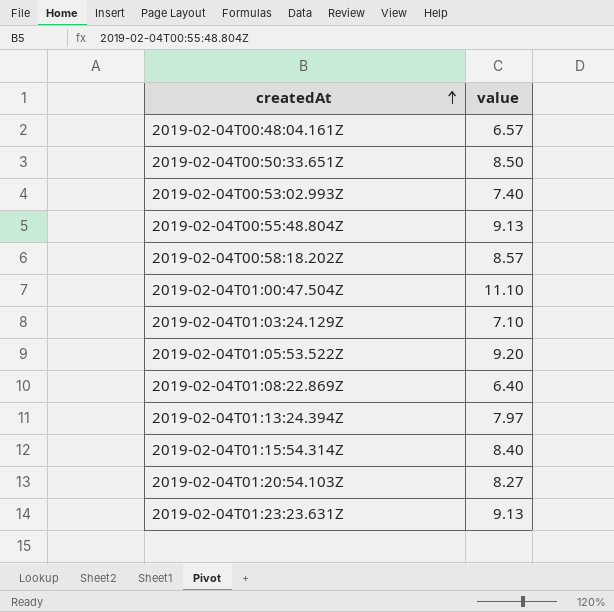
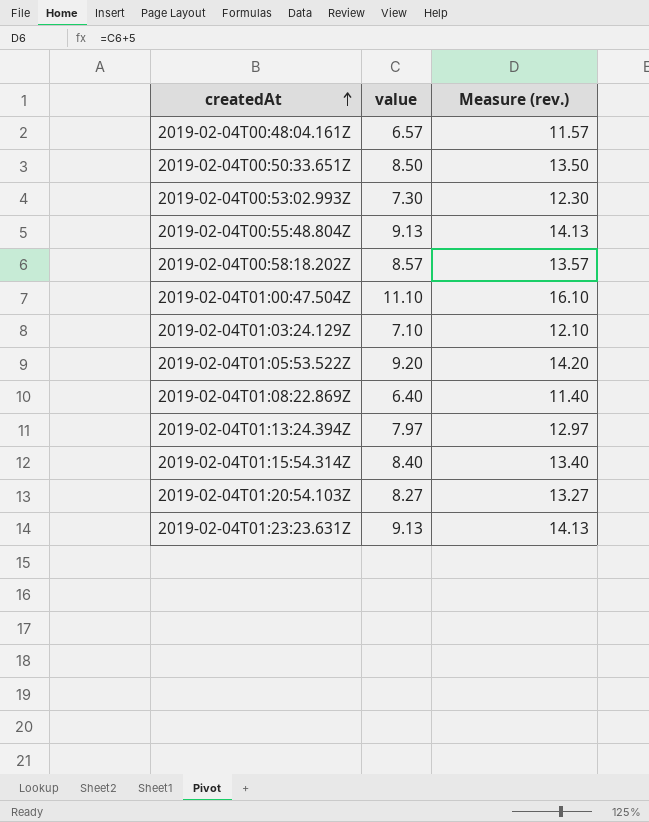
column Measure (rev.) | formula: none -> [value] + 5
2019-02-04T00:53:02.993Z | value: 7.40 -> 7.30

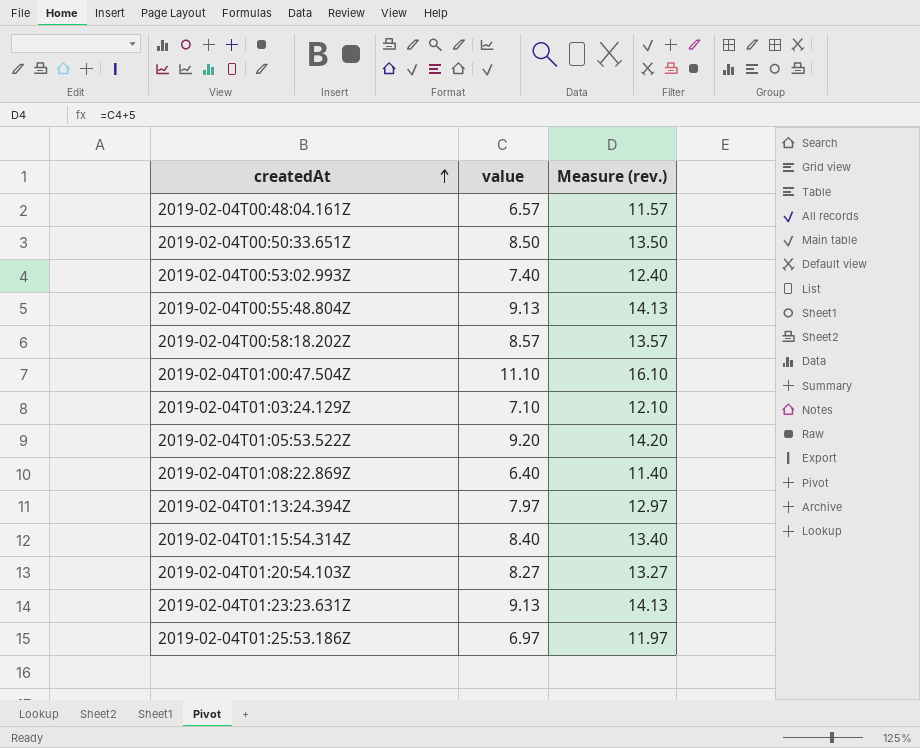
2019-02-04T00:53:02.993Z | value: 7.30 -> 7.40
2019-02-04T00:53:02.993Z | Measure (rev.): 12.30 -> 12.40
row 2019-02-04T01:25:53.186Z: none -> 6.97 | 11.97

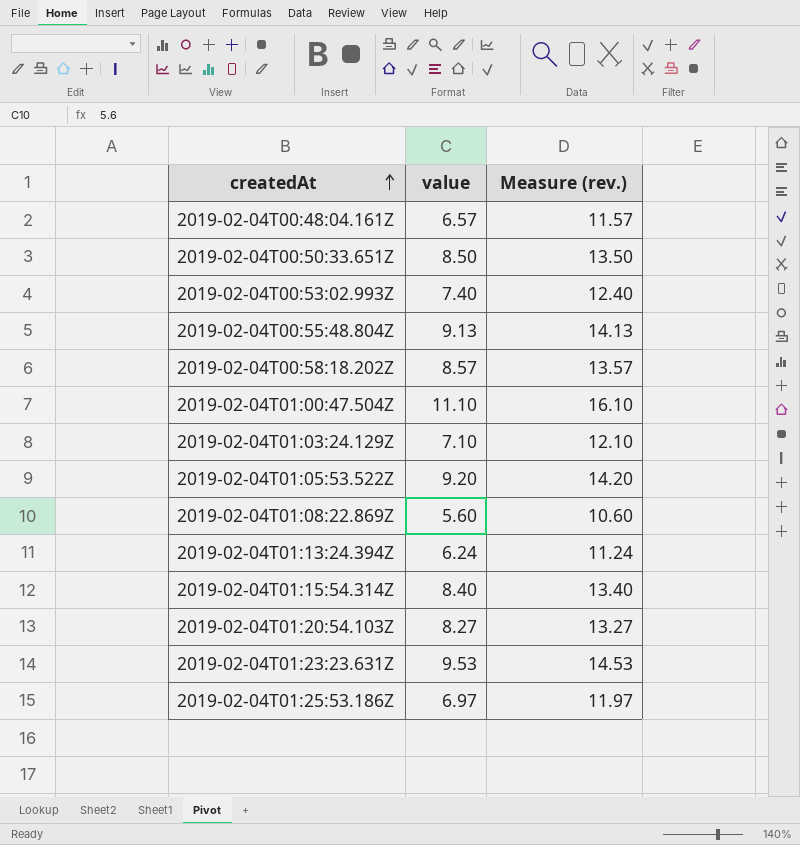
2019-02-04T01:08:22.869Z | value: 6.40 -> 5.60
2019-02-04T01:08:22.869Z | Measure (rev.): 11.40 -> 10.60
2019-02-04T01:13:24.394Z | value: 7.97 -> 6.24
2019-02-04T01:13:24.394Z | Measure (rev.): 12.97 -> 11.24
2019-02-04T01:23:23.631Z | value: 9.13 -> 9.53
2019-02-04T01:23:23.631Z | Measure (rev.): 14.13 -> 14.53

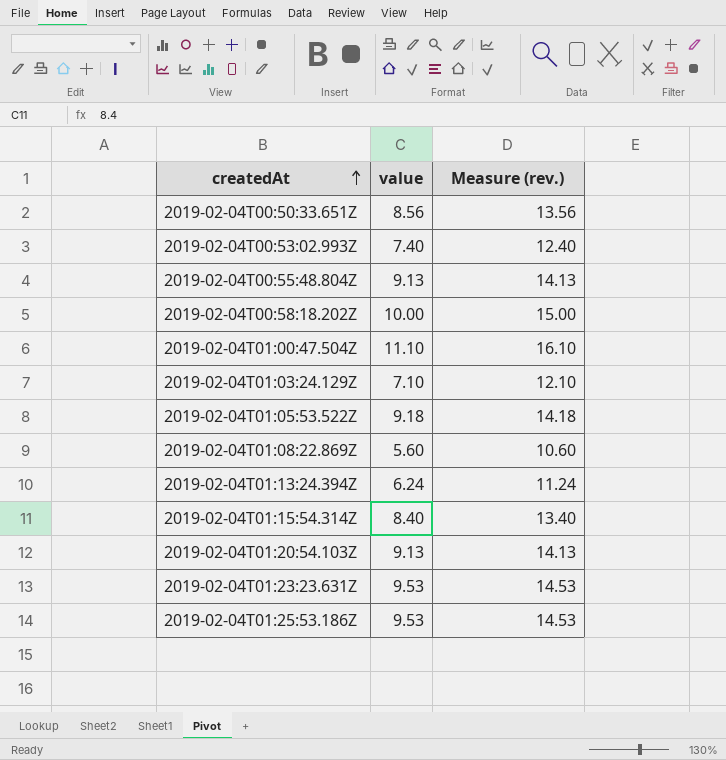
row 2019-02-04T00:48:04.161Z: 6.57 | 11.57 -> none
2019-02-04T00:50:33.651Z | value: 8.50 -> 8.56
2019-02-04T00:50:33.651Z | Measure (rev.): 13.50 -> 13.56
2019-02-04T00:58:18.202Z | value: 8.57 -> 10.00
2019-02-04T00:58:18.202Z | Measure (rev.): 13.57 -> 15.00
2019-02-04T01:05:53.522Z | value: 9.20 -> 9.18
2019-02-04T01:05:53.522Z | Measure (rev.): 14.20 -> 14.18
2019-02-04T01:20:54.103Z | value: 8.27 -> 9.13
2019-02-04T01:20:54.103Z | Measure (rev.): 13.27 -> 14.13
2019-02-04T01:25:53.186Z | value: 6.97 -> 9.53
2019-02-04T01:25:53.186Z | Measure (rev.): 11.97 -> 14.53

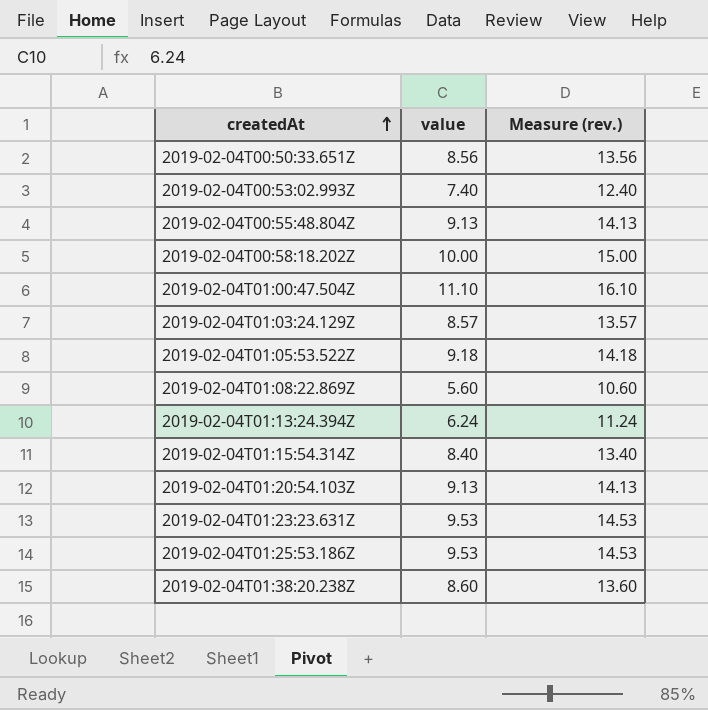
2019-02-04T01:03:24.129Z | value: 7.10 -> 8.57
2019-02-04T01:03:24.129Z | Measure (rev.): 12.10 -> 13.57
row 2019-02-04T01:38:20.238Z: none -> 8.60 | 13.60

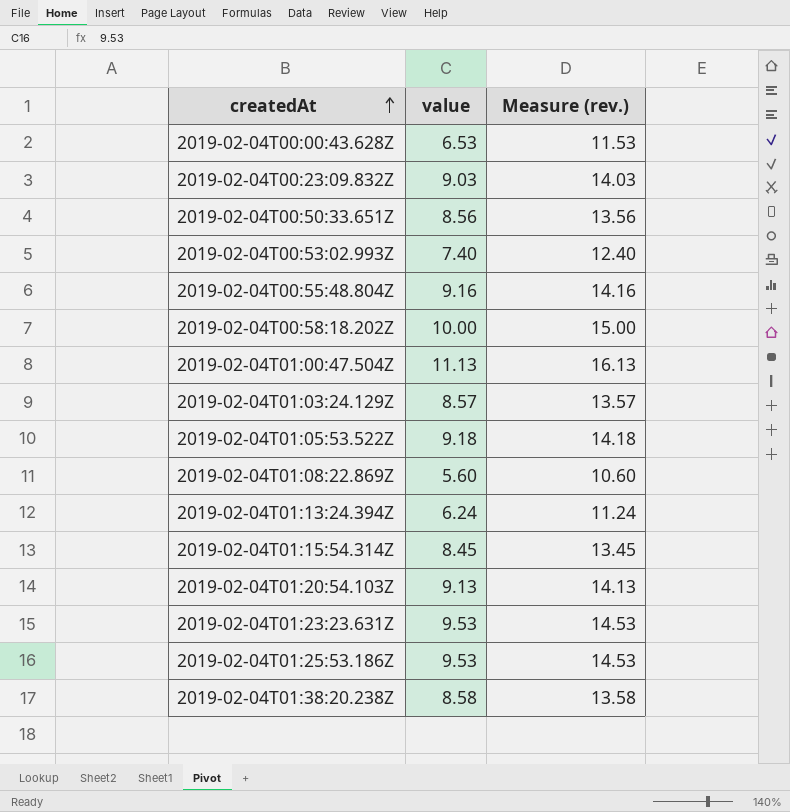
row 2019-02-04T00:00:43.628Z: none -> 6.53 | 11.53
row 2019-02-04T00:23:09.832Z: none -> 9.03 | 14.03
2019-02-04T00:55:48.804Z | value: 9.13 -> 9.16
2019-02-04T00:55:48.804Z | Measure (rev.): 14.13 -> 14.16
2019-02-04T01:00:47.504Z | value: 11.10 -> 11.13
2019-02-04T01:00:47.504Z | Measure (rev.): 16.10 -> 16.13
2019-02-04T01:15:54.314Z | value: 8.40 -> 8.45
2019-02-04T01:15:54.314Z | Measure (rev.): 13.40 -> 13.45
2019-02-04T01:38:20.238Z | value: 8.60 -> 8.58
2019-02-04T01:38:20.238Z | Measure (rev.): 13.60 -> 13.58

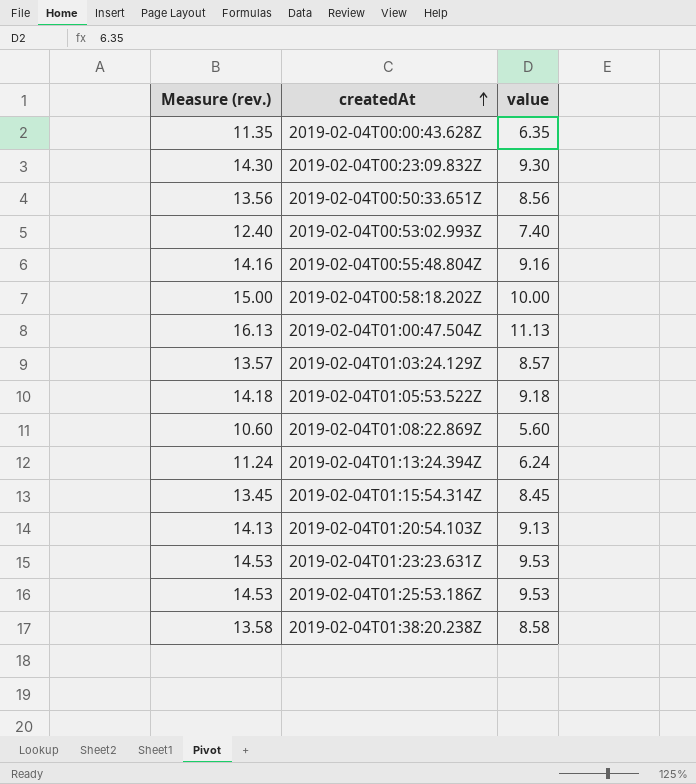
column Measure (rev.) | position: 3 -> 1
2019-02-04T00:00:43.628Z | Measure (rev.): 11.53 -> 11.35
2019-02-04T00:00:43.628Z | value: 6.53 -> 6.35
2019-02-04T00:23:09.832Z | Measure (rev.): 14.03 -> 14.30
2019-02-04T00:23:09.832Z | value: 9.03 -> 9.30

